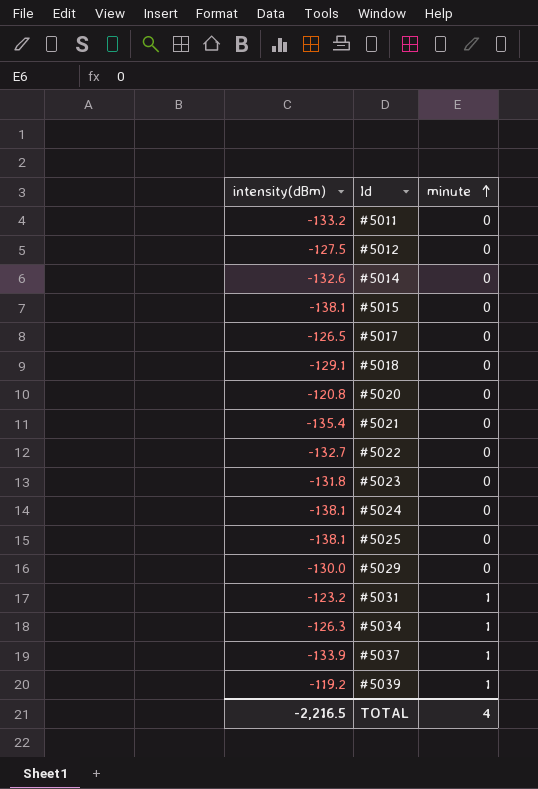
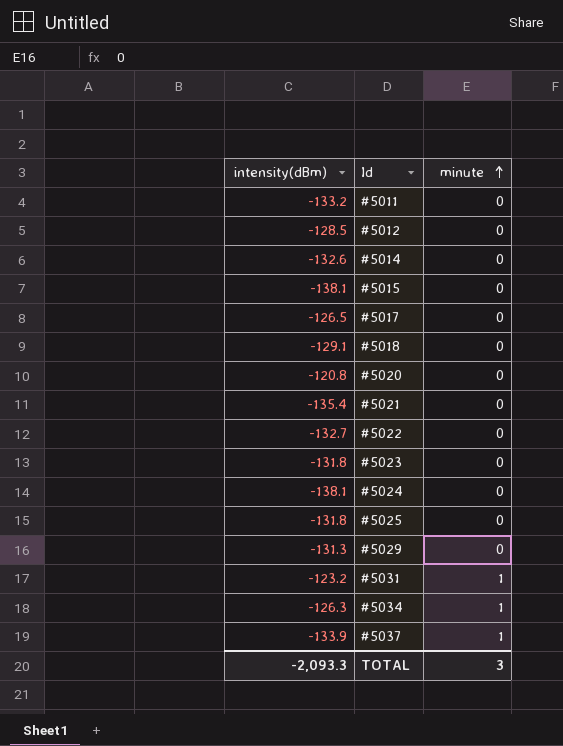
row #5039: -119.2 | 1 -> none
#5012 | intensity(dBm): -127.5 -> -128.5
#5025 | intensity(dBm): -138.1 -> -131.8
#5029 | intensity(dBm): -130.0 -> -131.3
TOTAL | intensity(dBm): -2,216.5 -> -2,093.3
TOTAL | minute: 4 -> 3

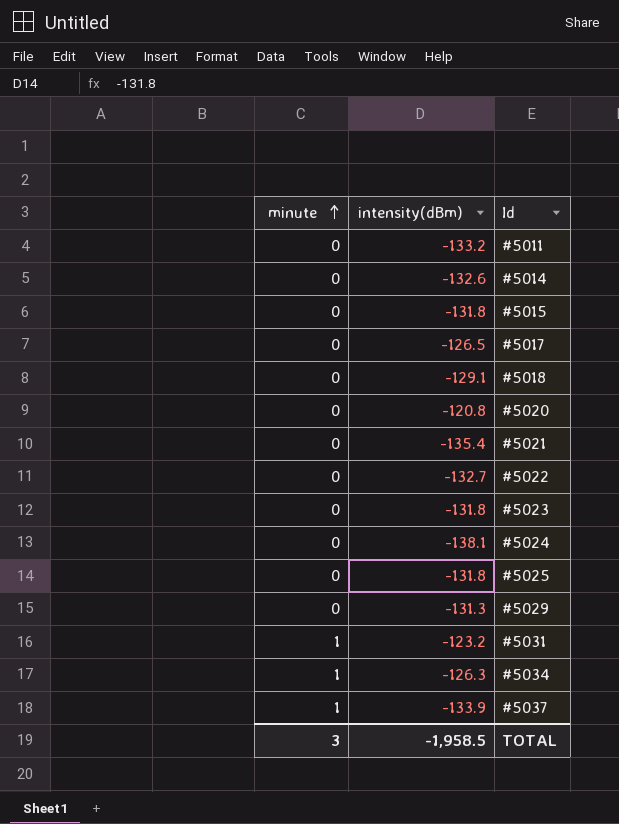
column minute | position: 3 -> 1
row #5012: -128.5 | 0 -> none
#5015 | intensity(dBm): -138.1 -> -131.8
TOTAL | intensity(dBm): -2,093.3 -> -1,958.5

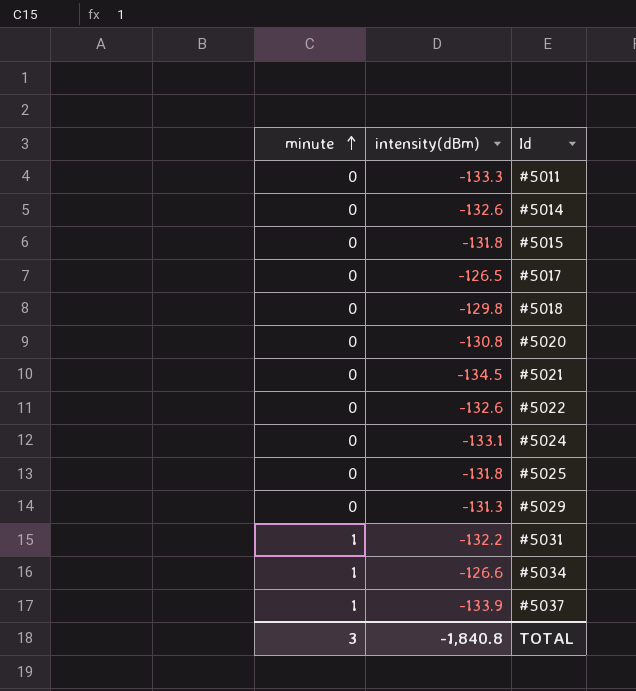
row #5023: 0 | -131.8 -> none
#5011 | intensity(dBm): -133.2 -> -133.3
#5018 | intensity(dBm): -129.1 -> -129.8
#5020 | intensity(dBm): -120.8 -> -130.8
#5021 | intensity(dBm): -135.4 -> -134.5
#5022 | intensity(dBm): -132.7 -> -132.6
#5024 | intensity(dBm): -138.1 -> -133.1
#5031 | intensity(dBm): -123.2 -> -132.2
#5034 | intensity(dBm): -126.3 -> -126.6
TOTAL | intensity(dBm): -1,958.5 -> -1,840.8

